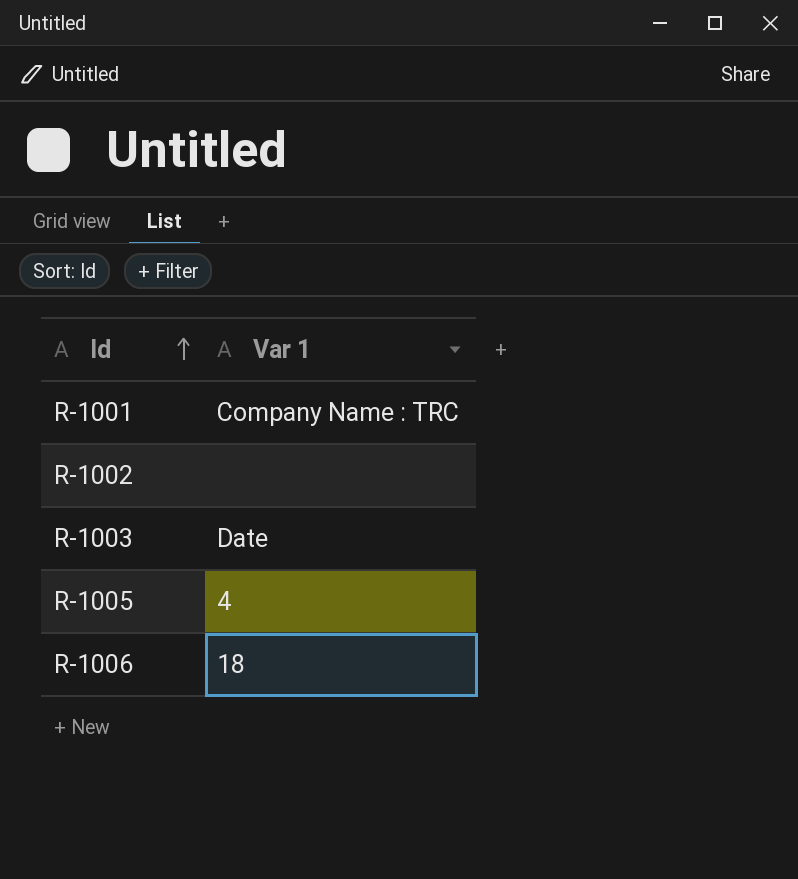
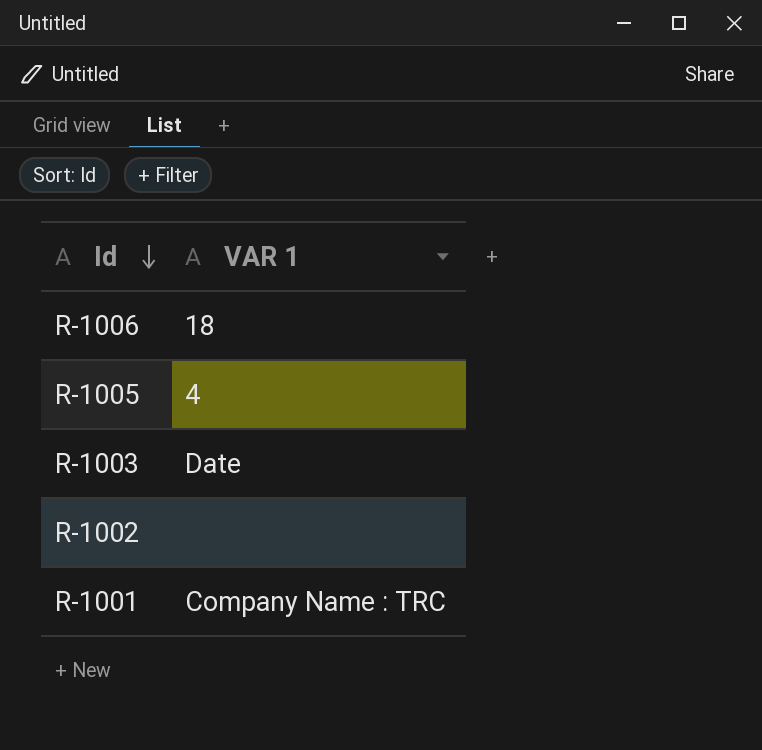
row order: Id ascending -> Id descending
column name: Var 1 -> VAR 1

